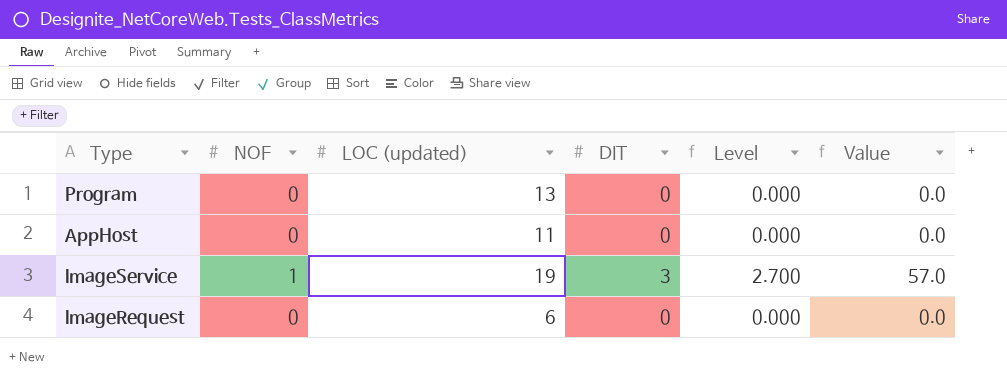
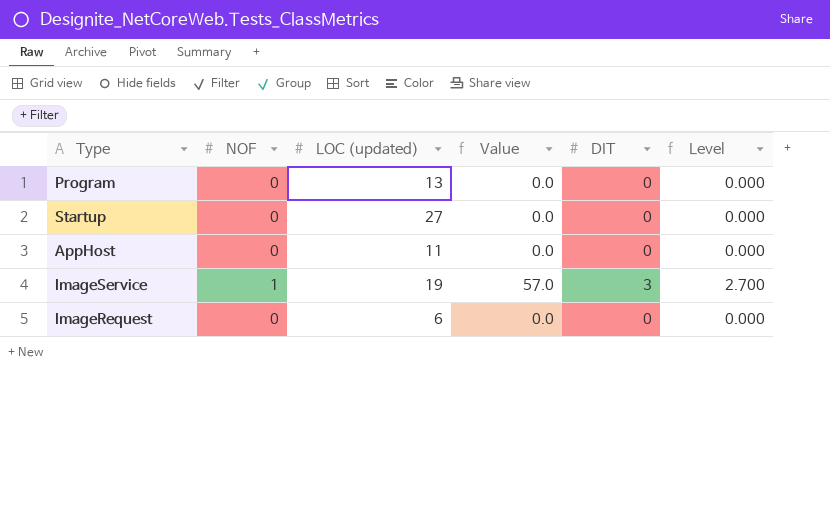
column Value | position: 6 -> 4
row Startup: none -> 0 | 27 | 0.0 | 0 | 0.000

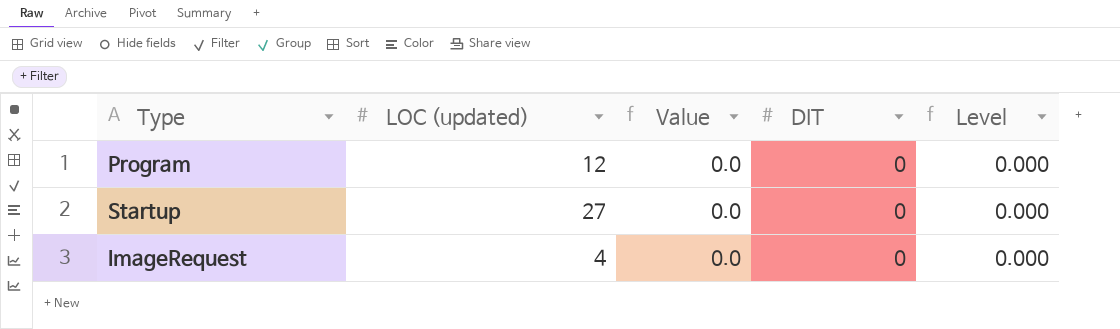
column NOF | position: 2 -> none
row AppHost: 0 | 11 | 0.0 | 0 | 0.000 -> none
row ImageService: 1 | 19 | 57.0 | 3 | 2.700 -> none
Program | LOC (updated): 13 -> 12
ImageRequest | LOC (updated): 6 -> 4

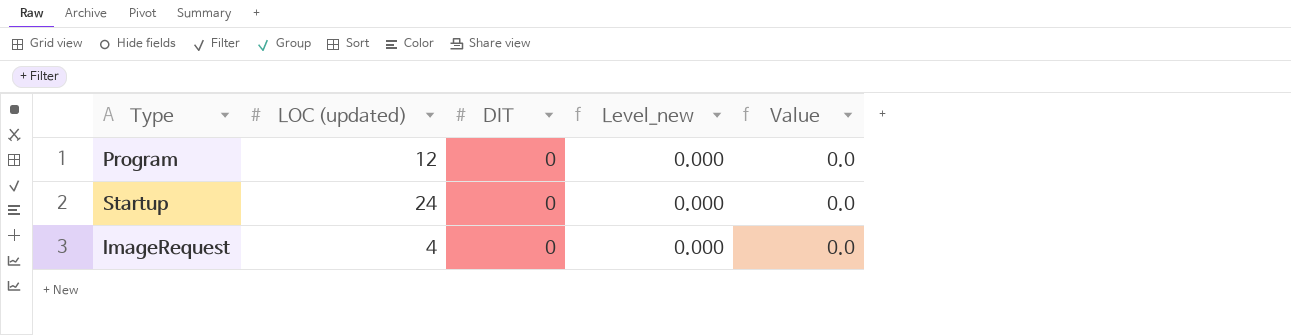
column name: Level -> Level_new
column Value | position: 3 -> 5
Startup | LOC (updated): 27 -> 24

